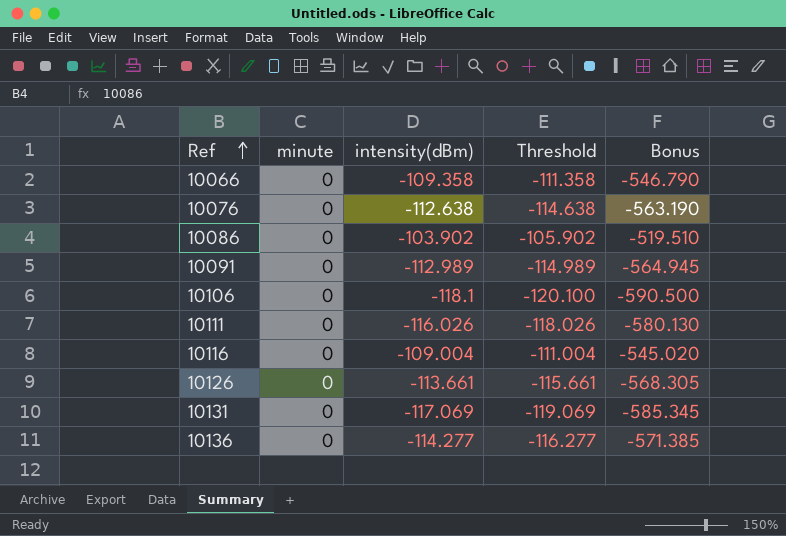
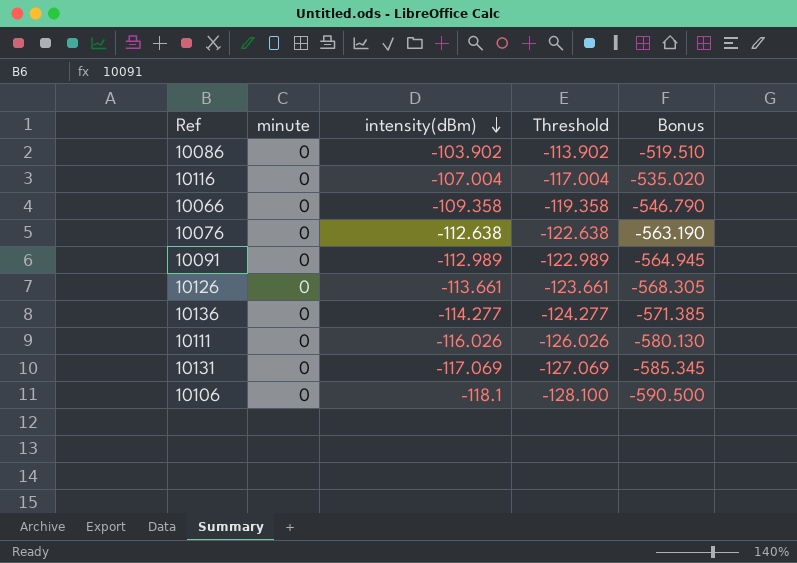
row order: Ref ascending -> intensity(dBm) descending
column Threshold | formula: [intensity(dBm)] - 2 -> [intensity(dBm)] - 10
10116 | intensity(dBm): -109.004 -> -107.004
10116 | Bonus: -545.020 -> -535.020

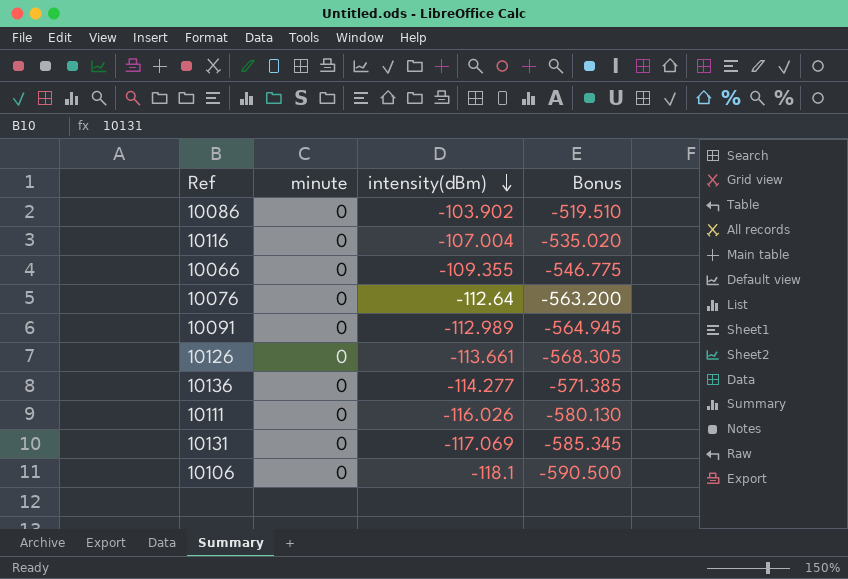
column Threshold | formula: [intensity(dBm)] - 10 -> none
10066 | intensity(dBm): -109.358 -> -109.355
10066 | Bonus: -546.790 -> -546.775
10076 | intensity(dBm): -112.638 -> -112.64
10076 | Bonus: -563.190 -> -563.200

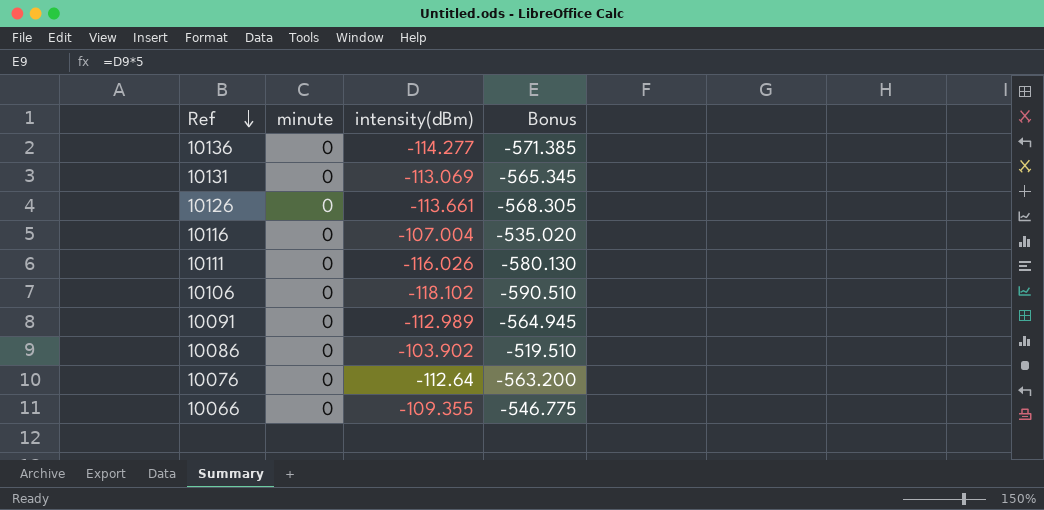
row order: intensity(dBm) descending -> Ref descending
10131 | intensity(dBm): -117.069 -> -113.069
10131 | Bonus: -585.345 -> -565.345
10106 | intensity(dBm): -118.1 -> -118.102
10106 | Bonus: -590.500 -> -590.510

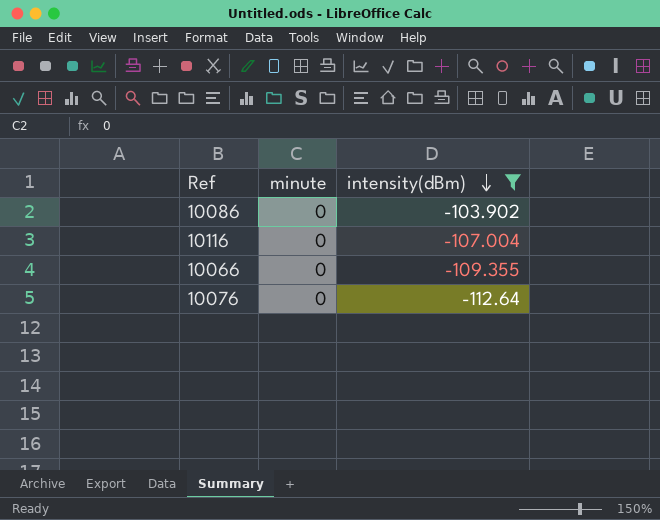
filter: none -> intensity(dBm) >= -112.64
row order: Ref descending -> intensity(dBm) descending
column Bonus | formula: [intensity(dBm)] * 5 -> none

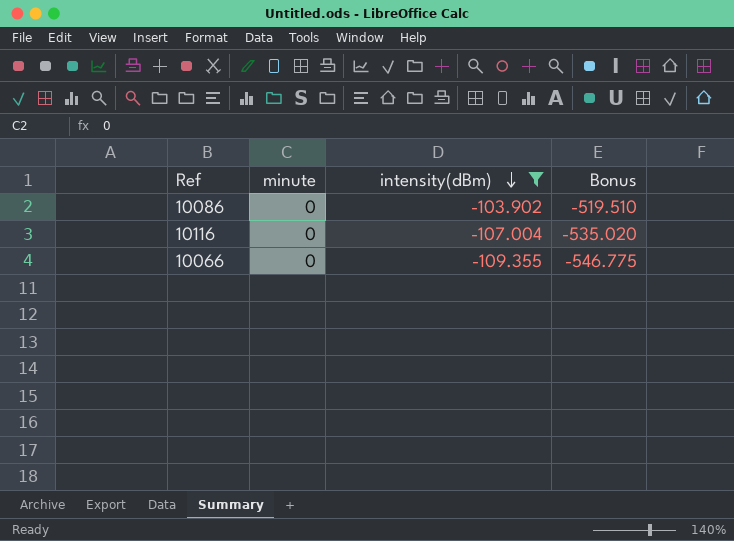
column Bonus | formula: none -> [intensity(dBm)] * 5
row 10076: 0 | -112.64 -> none

